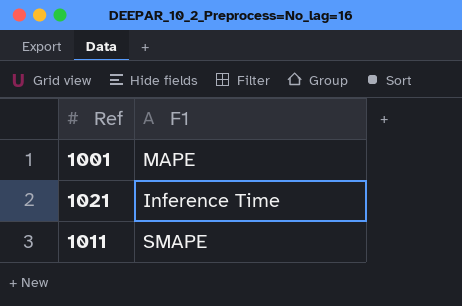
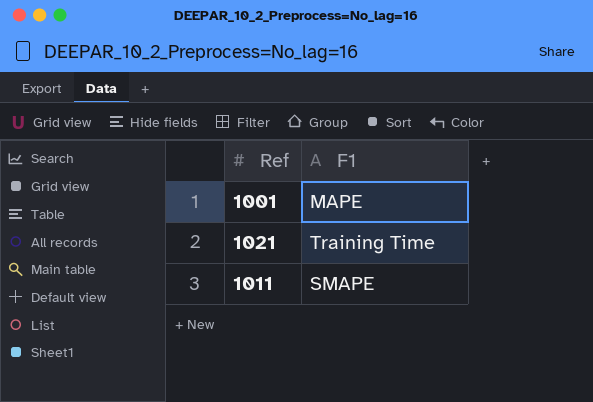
1021 | F1: Inference Time -> Training Time

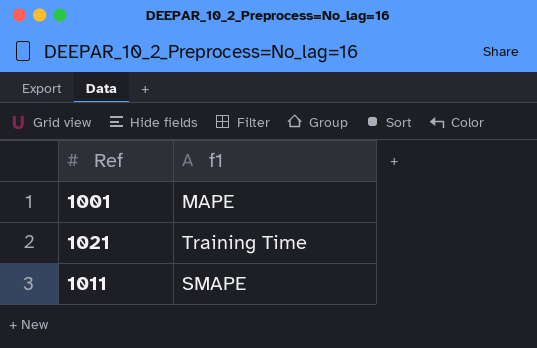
column name: F1 -> f1

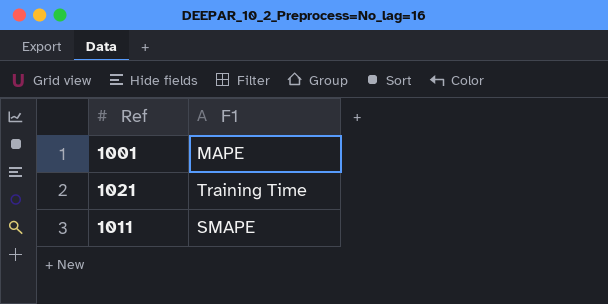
column name: f1 -> F1

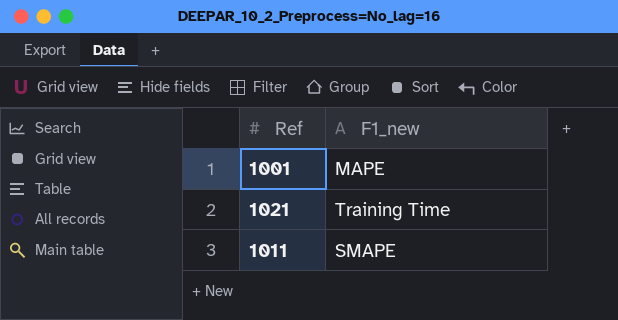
column name: F1 -> F1_new

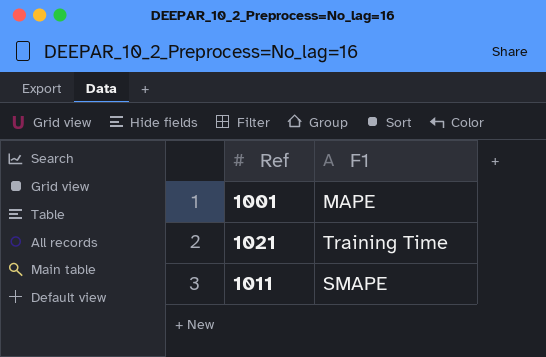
column name: F1_new -> F1

